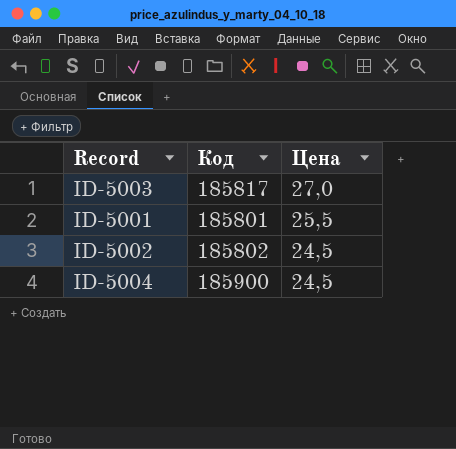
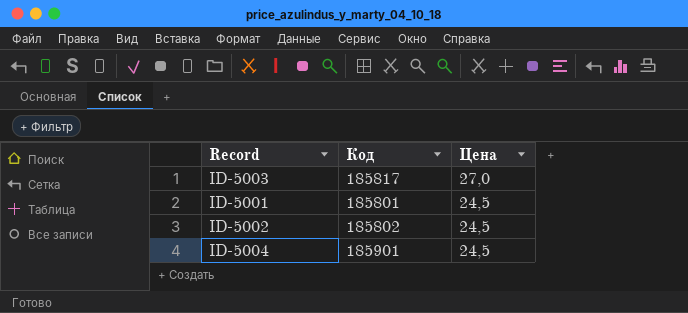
ID-5001 | Цена: 25,5 -> 24,5
ID-5004 | Код: 185900 -> 185901

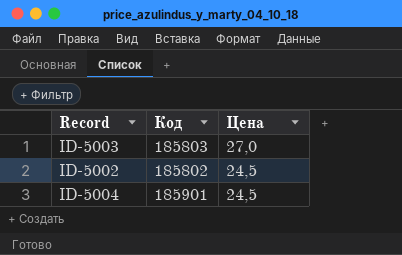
row ID-5001: 185801 | 24,5 -> none
ID-5003 | Код: 185817 -> 185803

